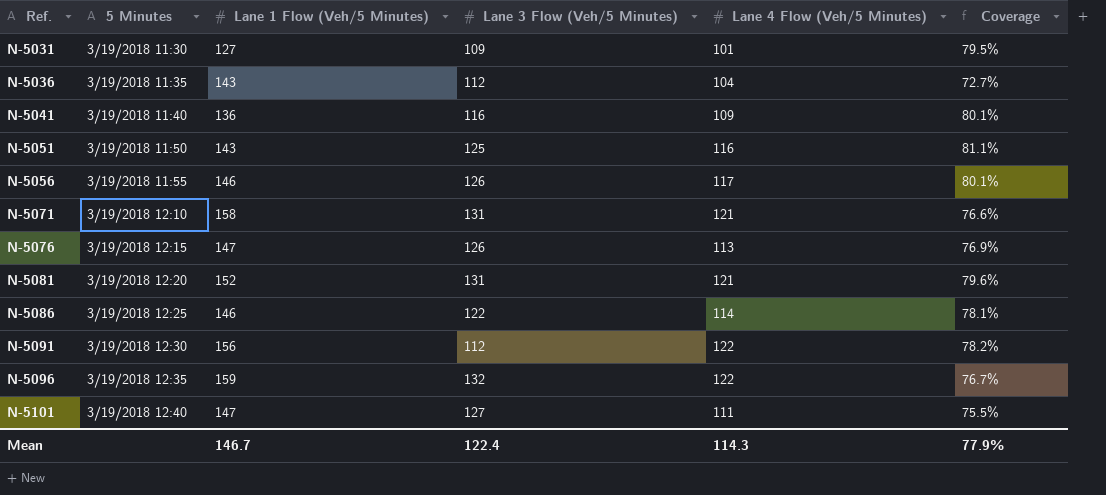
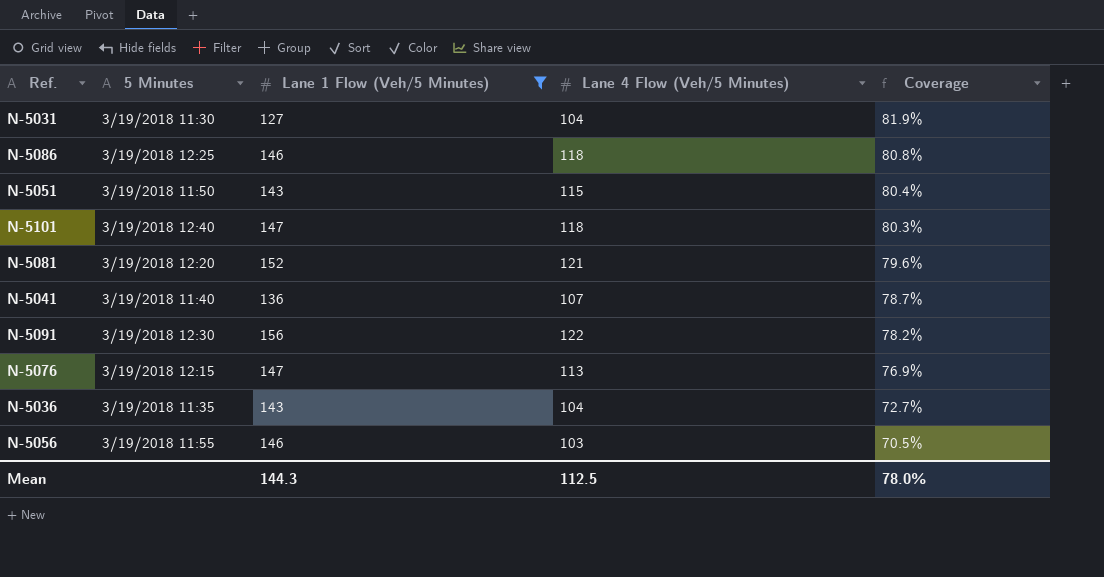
filter: none -> Lane 1 Flow (Veh/5 Minutes) <= 156
row order: Ref. ascending -> Coverage descending
column Lane 3 Flow (Veh/5 Minutes) | position: 4 -> none
N-5031 | Lane 4 Flow (Veh/5 Minutes): 101 -> 104
N-5031 | Coverage: 79.5% -> 81.9%
N-5086 | Lane 4 Flow (Veh/5 Minutes): 114 -> 118
N-5086 | Coverage: 78.1% -> 80.8%
N-5051 | Lane 4 Flow (Veh/5 Minutes): 116 -> 115
N-5051 | Coverage: 81.1% -> 80.4%
N-5101 | Lane 4 Flow (Veh/5 Minutes): 111 -> 118
N-5101 | Coverage: 75.5% -> 80.3%
N-5041 | Lane 4 Flow (Veh/5 Minutes): 109 -> 107
N-5041 | Coverage: 80.1% -> 78.7%
N-5056 | Lane 4 Flow (Veh/5 Minutes): 117 -> 103
N-5056 | Coverage: 80.1% -> 70.5%
Mean | Lane 1 Flow (Veh/5 Minutes): 146.7 -> 144.3
Mean | Lane 4 Flow (Veh/5 Minutes): 114.3 -> 112.5
Mean | Coverage: 77.9% -> 78.0%

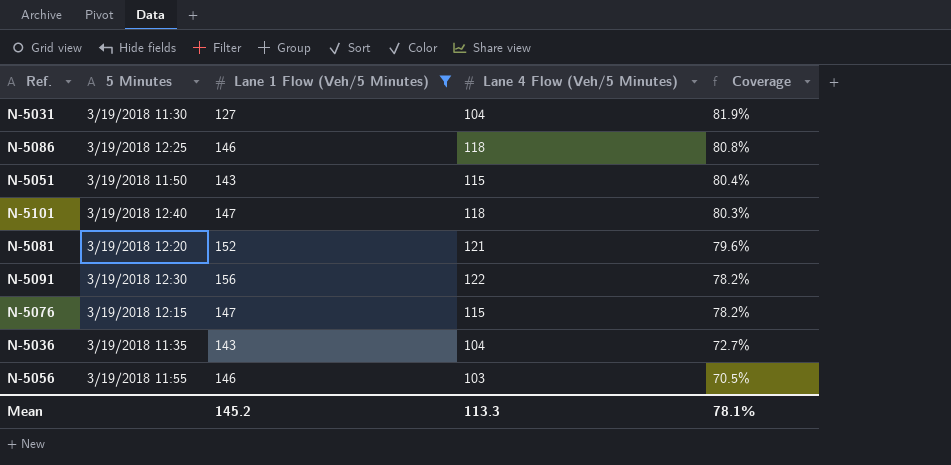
row N-5041: 3/19/2018 11:40 | 136 | 107 | 78.7% -> none
N-5076 | Lane 4 Flow (Veh/5 Minutes): 113 -> 115
N-5076 | Coverage: 76.9% -> 78.2%
Mean | Lane 1 Flow (Veh/5 Minutes): 144.3 -> 145.2
Mean | Lane 4 Flow (Veh/5 Minutes): 112.5 -> 113.3
Mean | Coverage: 78.0% -> 78.1%

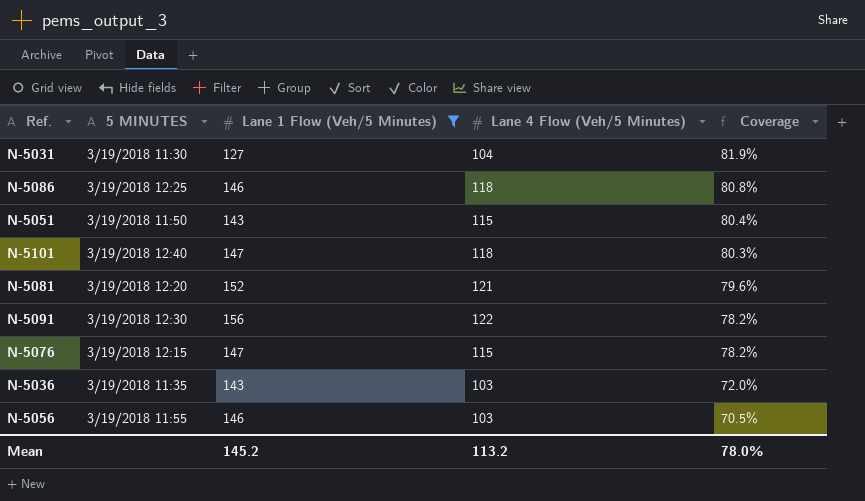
column name: 5 Minutes -> 5 MINUTES
N-5036 | Lane 4 Flow (Veh/5 Minutes): 104 -> 103
N-5036 | Coverage: 72.7% -> 72.0%
Mean | Lane 4 Flow (Veh/5 Minutes): 113.3 -> 113.2
Mean | Coverage: 78.1% -> 78.0%

